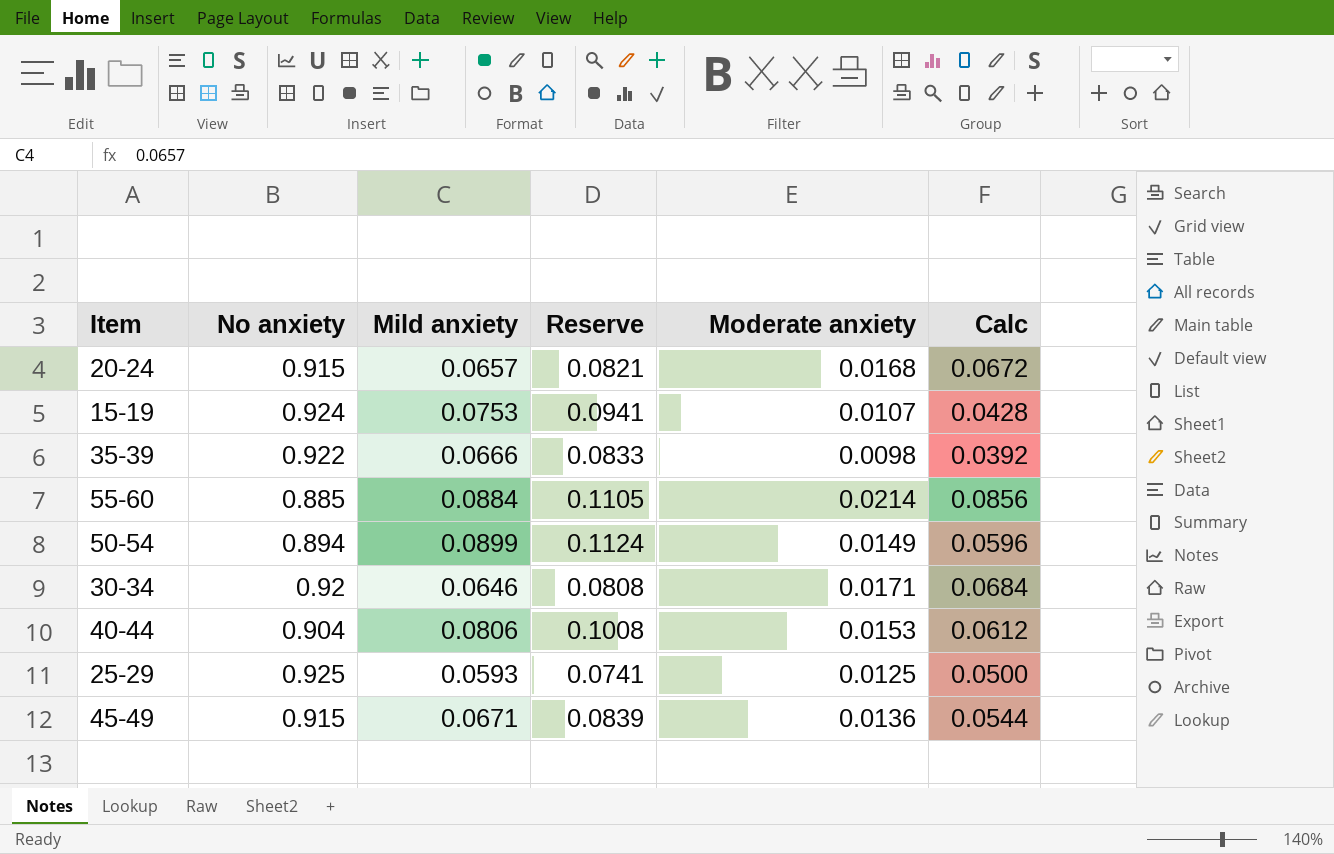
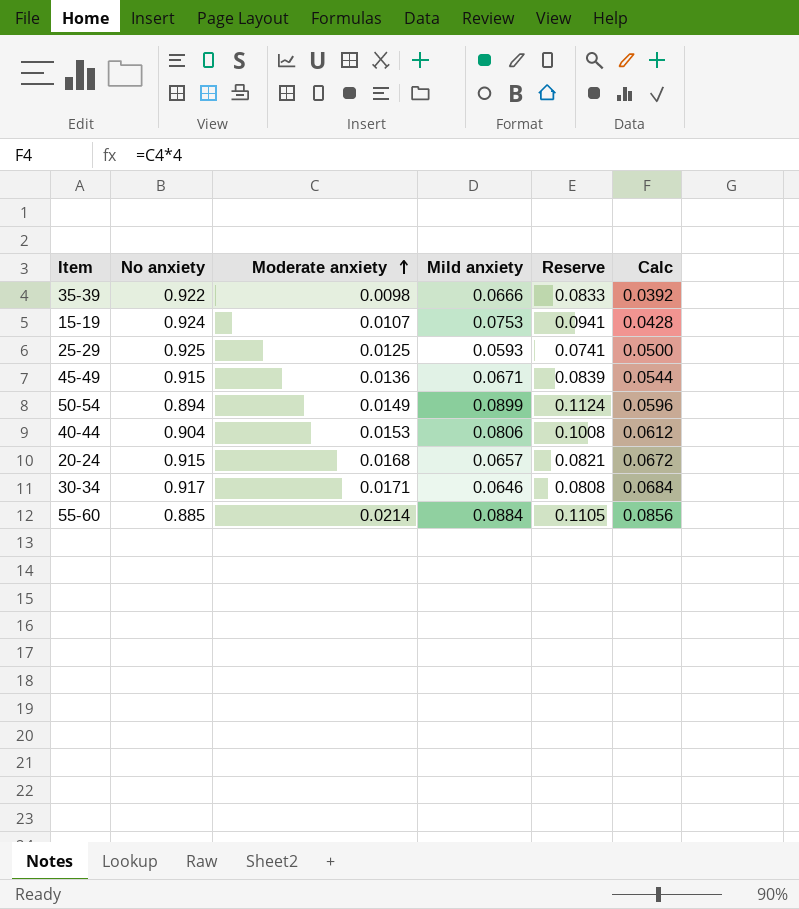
row order: none -> Moderate anxiety ascending
column Moderate anxiety | position: 5 -> 3
30-34 | No anxiety: 0.92 -> 0.917

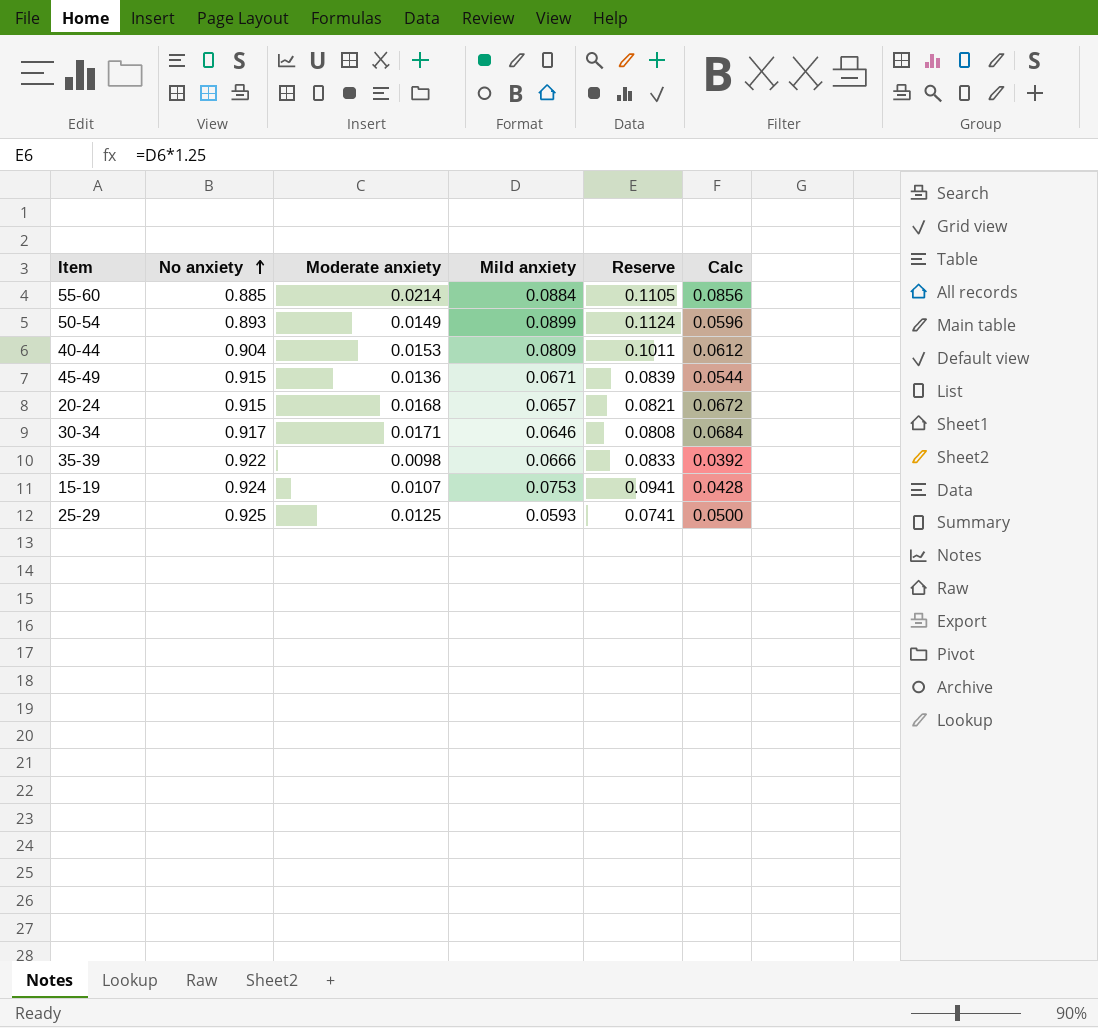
row order: Moderate anxiety ascending -> No anxiety ascending
50-54 | No anxiety: 0.894 -> 0.893
40-44 | Mild anxiety: 0.0806 -> 0.0809
40-44 | Reserve: 0.1008 -> 0.1011

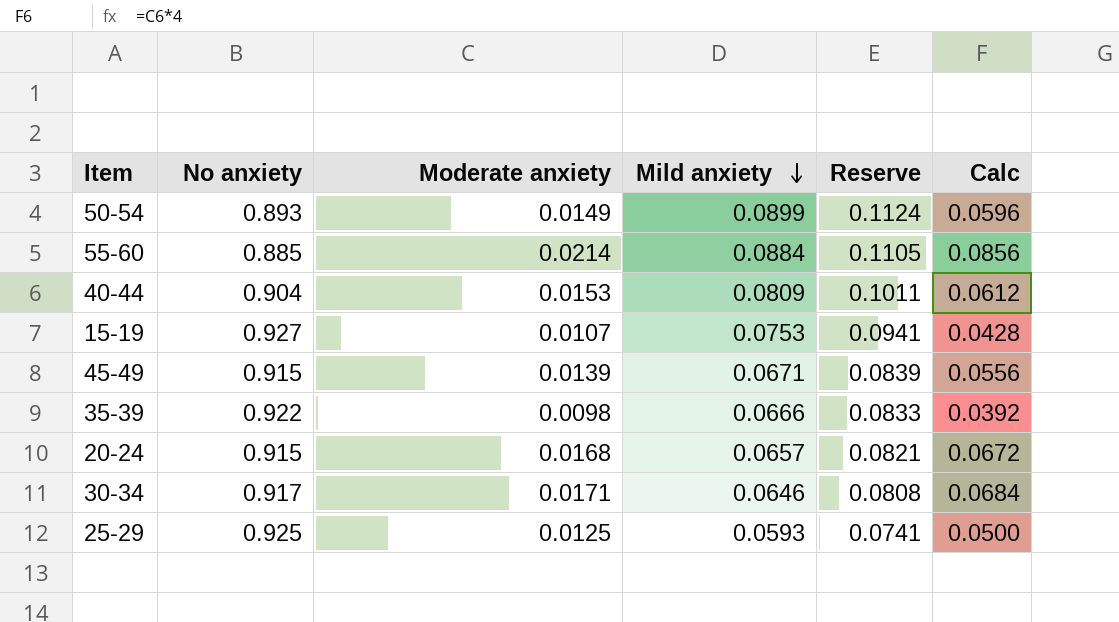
row order: No anxiety ascending -> Mild anxiety descending
15-19 | No anxiety: 0.924 -> 0.927
45-49 | Moderate anxiety: 0.0136 -> 0.0139
45-49 | Calc: 0.0544 -> 0.0556

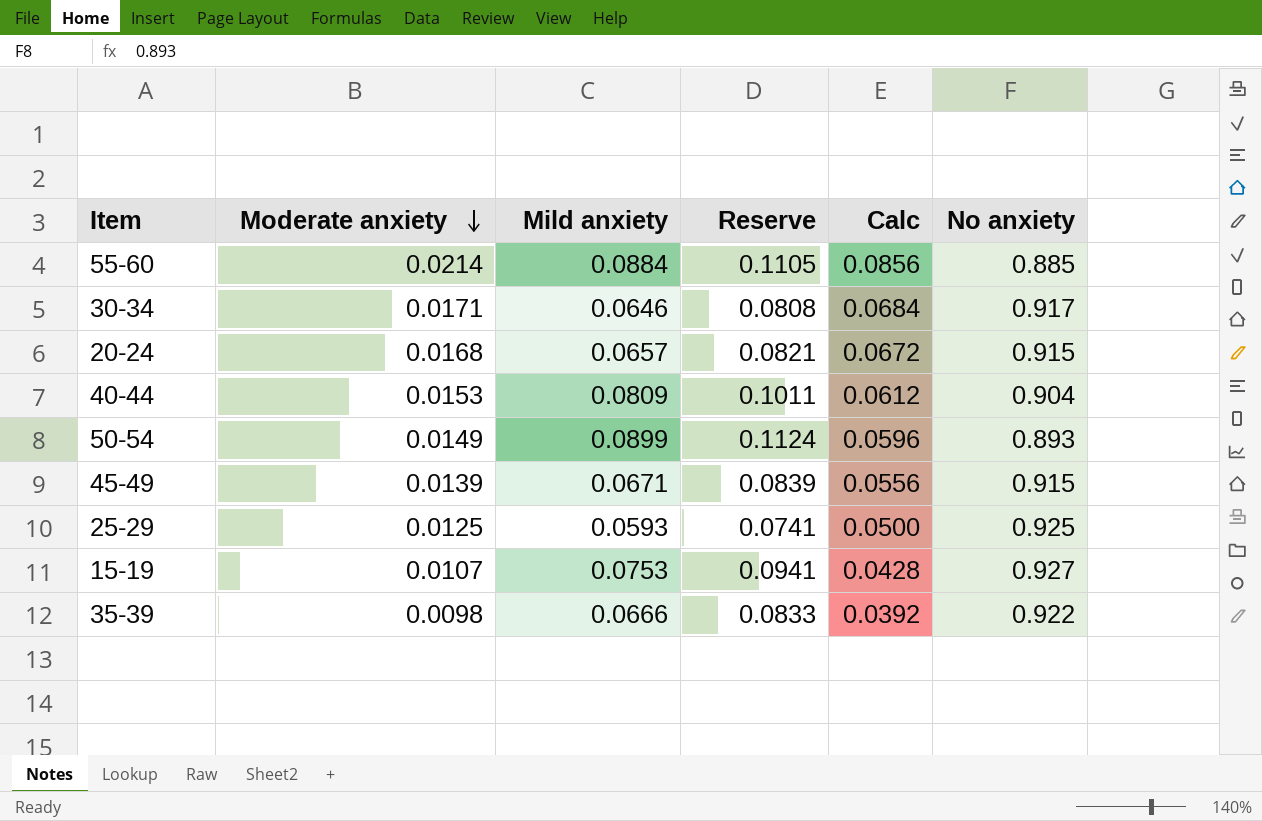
row order: Mild anxiety descending -> Moderate anxiety descending
column No anxiety | position: 2 -> 6

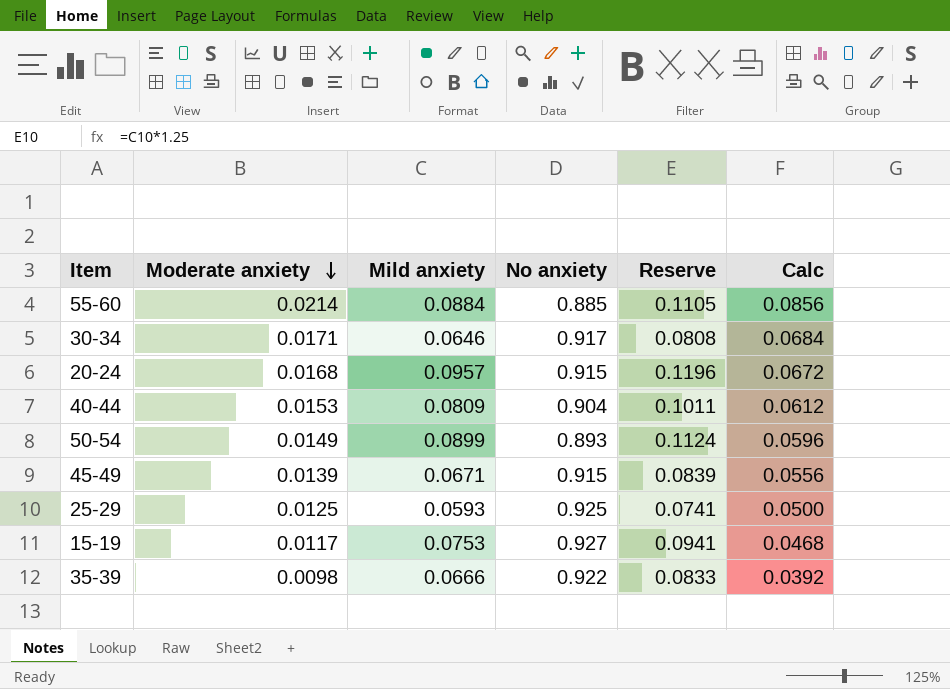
column No anxiety | position: 6 -> 4
20-24 | Mild anxiety: 0.0657 -> 0.0957
20-24 | Reserve: 0.0821 -> 0.1196
15-19 | Moderate anxiety: 0.0107 -> 0.0117
15-19 | Calc: 0.0428 -> 0.0468

